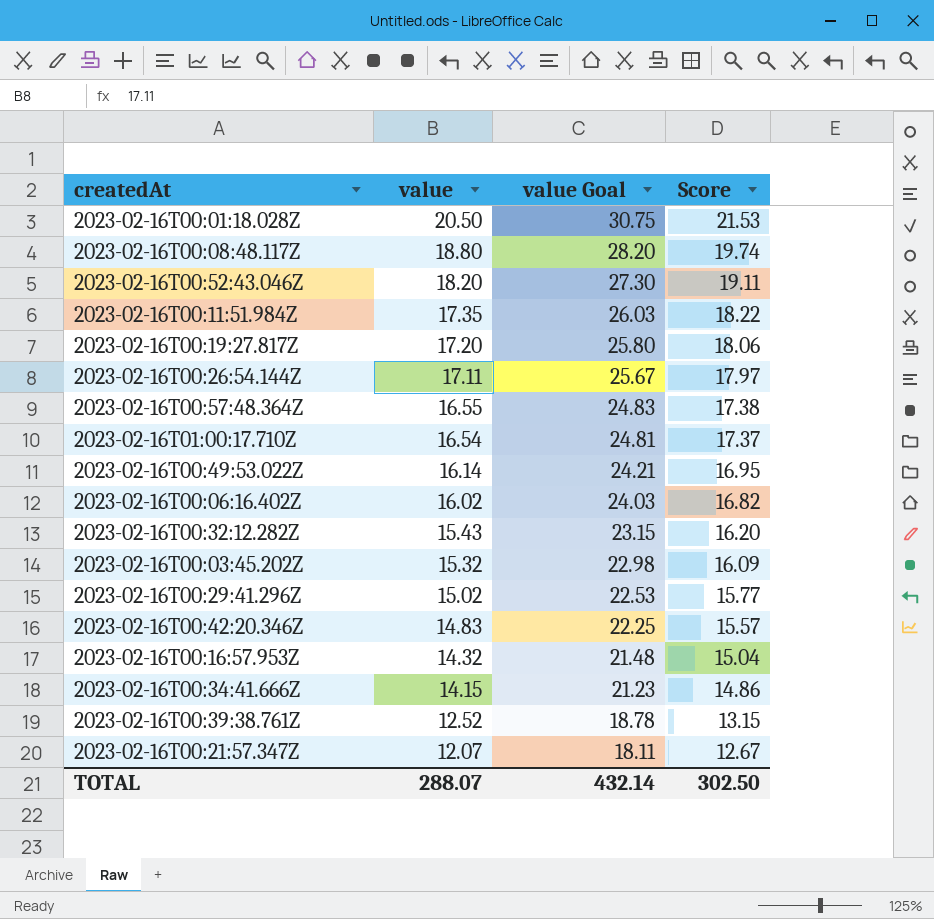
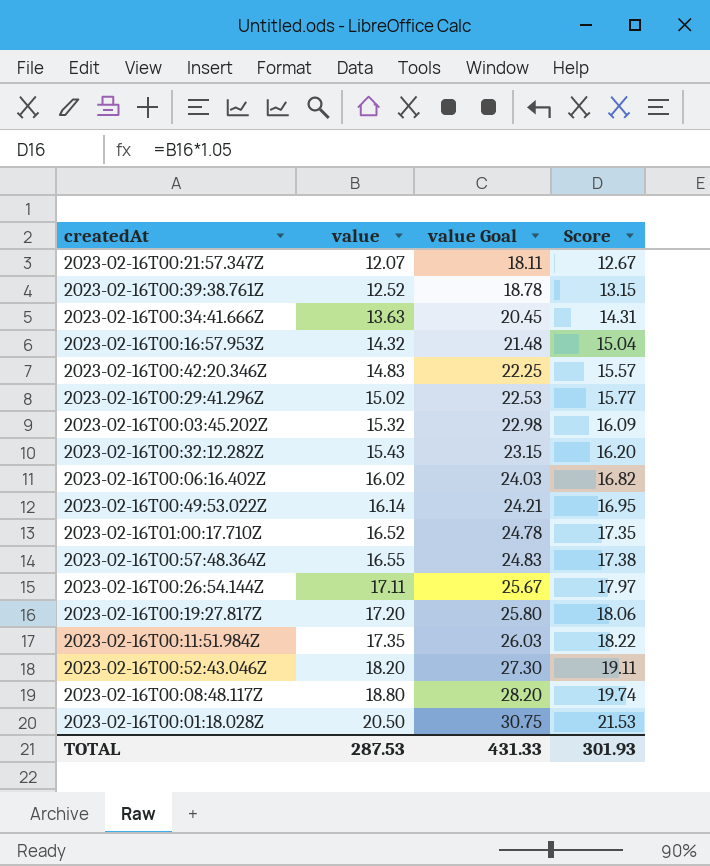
row order: value descending -> value ascending
2023-02-16T00:34:41.666Z | value: 14.15 -> 13.63
2023-02-16T00:34:41.666Z | value Goal: 21.23 -> 20.45
2023-02-16T00:34:41.666Z | Score: 14.86 -> 14.31
2023-02-16T01:00:17.710Z | value: 16.54 -> 16.52
2023-02-16T01:00:17.710Z | value Goal: 24.81 -> 24.78
2023-02-16T01:00:17.710Z | Score: 17.37 -> 17.35
TOTAL | value: 288.07 -> 287.53
TOTAL | value Goal: 432.14 -> 431.33
TOTAL | Score: 302.50 -> 301.93

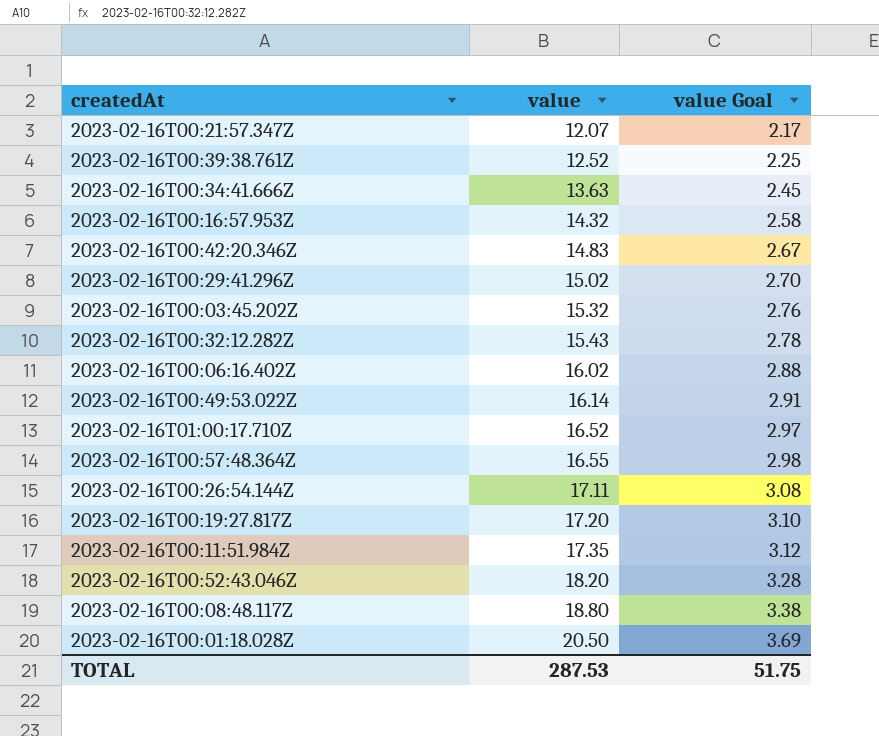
column Score | formula: [value] * 1.05 -> none
column value Goal | formula: [value] * 1.5 -> [value] * 0.18
TOTAL | value Goal: 431.33 -> 51.75

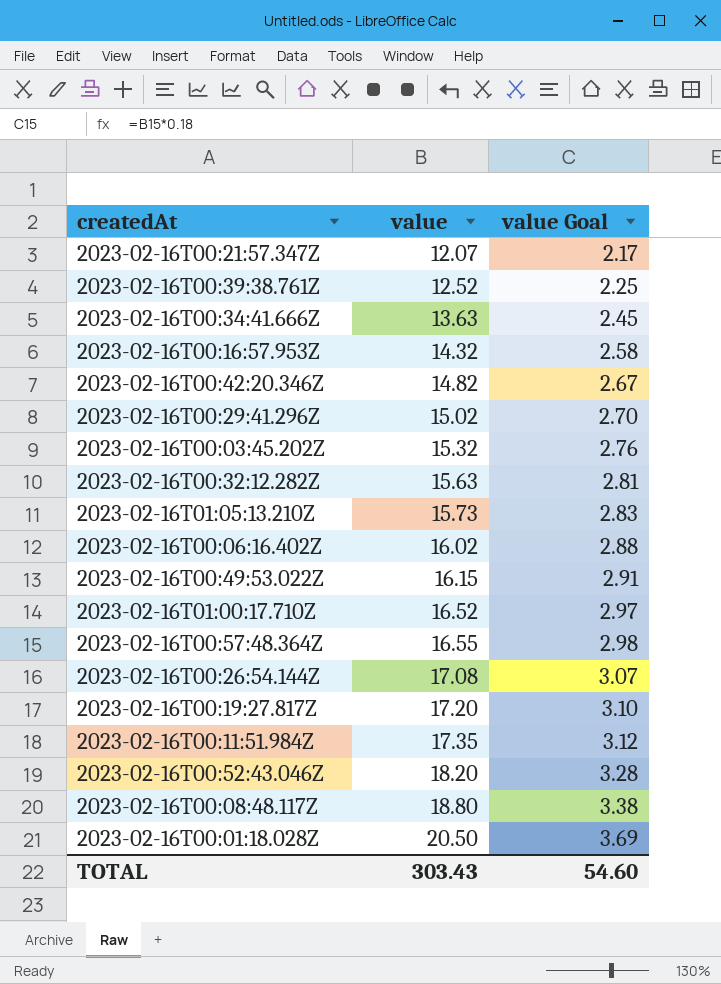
2023-02-16T00:42:20.346Z | value: 14.83 -> 14.82
2023-02-16T00:32:12.282Z | value: 15.43 -> 15.63
2023-02-16T00:32:12.282Z | value Goal: 2.78 -> 2.81
row 2023-02-16T01:05:13.210Z: none -> 15.73 | 2.83
2023-02-16T00:49:53.022Z | value: 16.14 -> 16.15
2023-02-16T00:26:54.144Z | value: 17.11 -> 17.08
2023-02-16T00:26:54.144Z | value Goal: 3.08 -> 3.07
TOTAL | value: 287.53 -> 303.43
TOTAL | value Goal: 51.75 -> 54.60

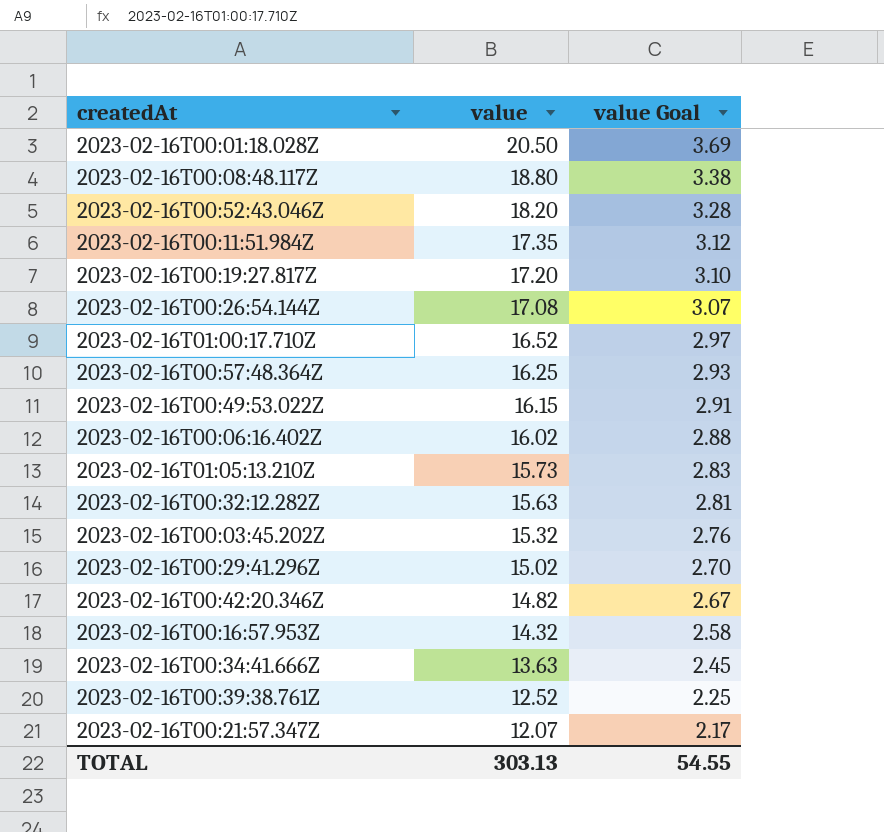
row order: value ascending -> value descending
2023-02-16T00:57:48.364Z | value: 16.55 -> 16.25
2023-02-16T00:57:48.364Z | value Goal: 2.98 -> 2.93
TOTAL | value: 303.43 -> 303.13
TOTAL | value Goal: 54.60 -> 54.55

